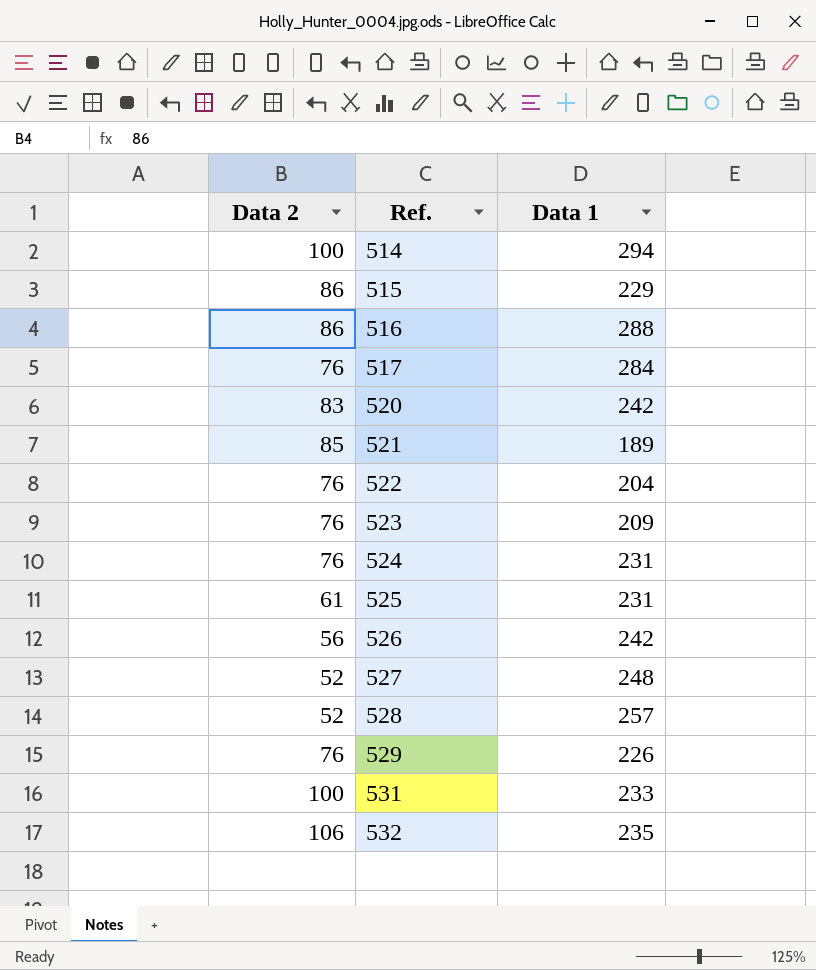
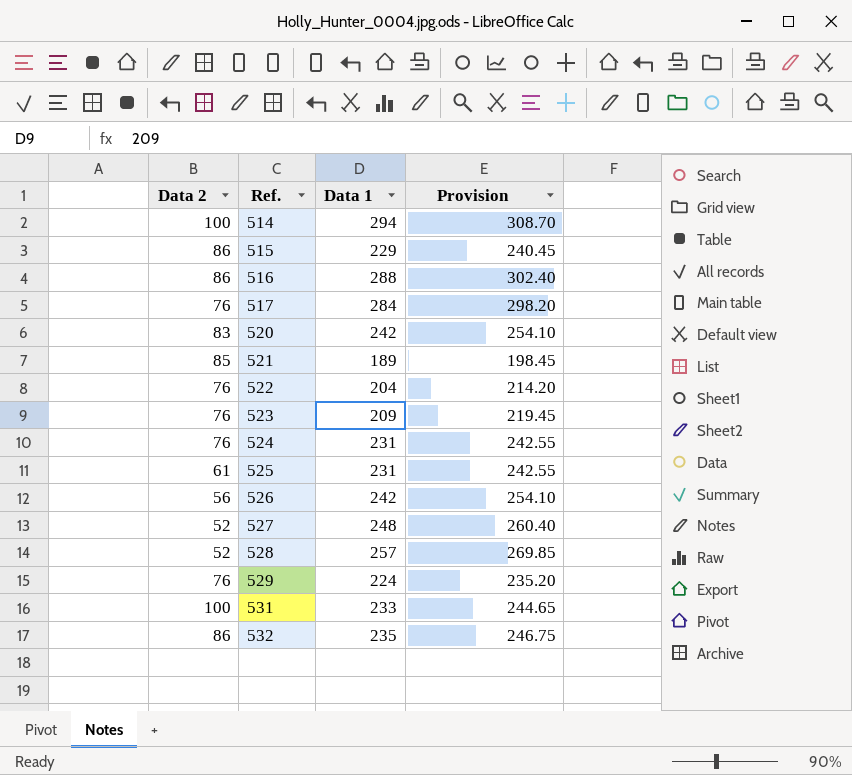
column Provision | formula: none -> [Data 1] * 1.05
529 | Data 1: 226 -> 224
532 | Data 2: 106 -> 86

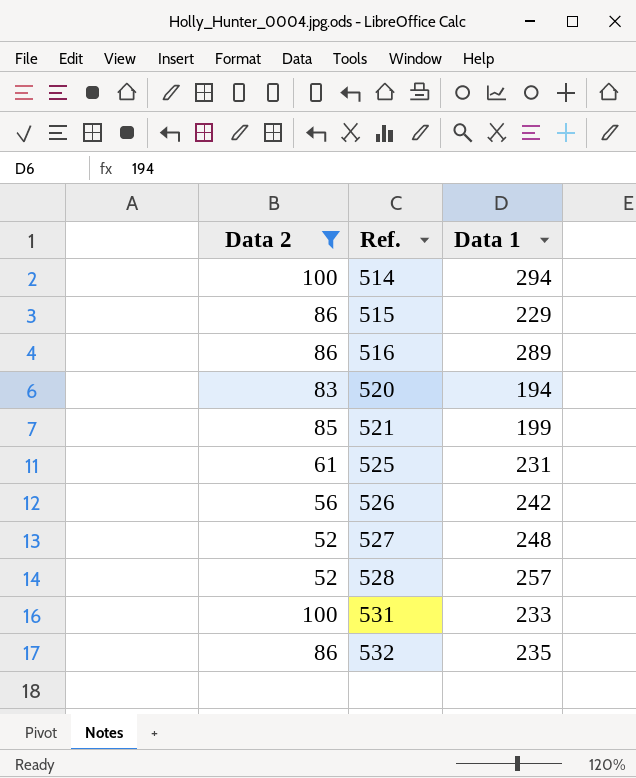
filter: none -> Data 2 != 76
column Provision | formula: [Data 1] * 1.05 -> none
516 | Data 1: 288 -> 289
520 | Data 1: 242 -> 194
521 | Data 1: 189 -> 199

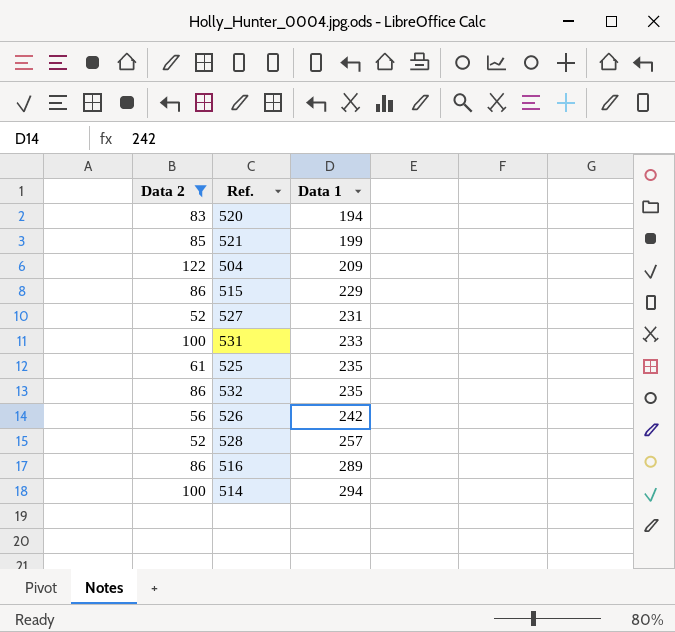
row order: Ref. ascending -> Data 1 ascending
row 504: none -> 122 | 209
527 | Data 1: 248 -> 231
525 | Data 1: 231 -> 235

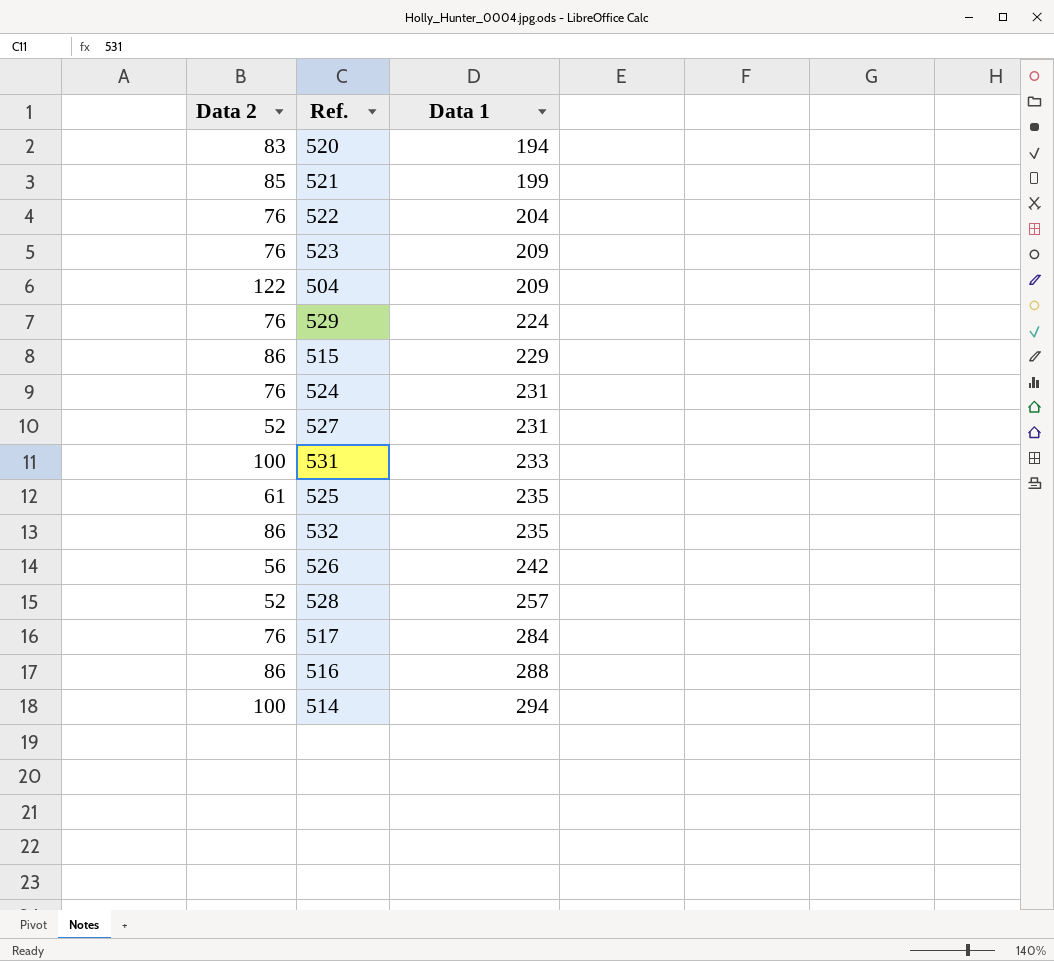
filter: Data 2 != 76 -> none
516 | Data 1: 289 -> 288

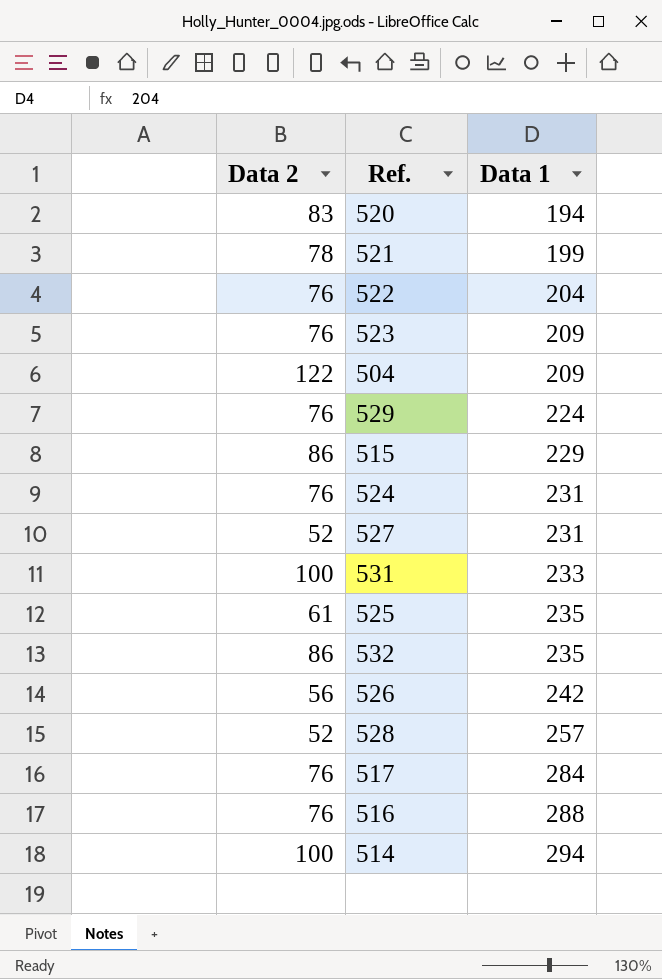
521 | Data 2: 85 -> 78
516 | Data 2: 86 -> 76

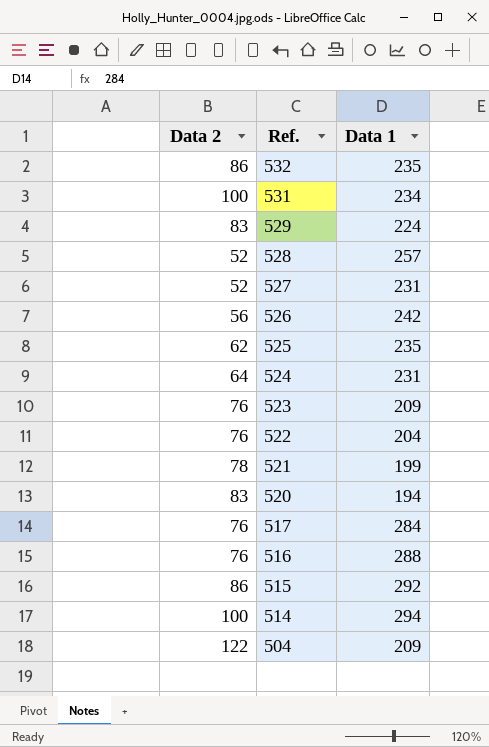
row order: Data 1 ascending -> Ref. descending
531 | Data 1: 233 -> 234
529 | Data 2: 76 -> 83
525 | Data 2: 61 -> 62
524 | Data 2: 76 -> 64
515 | Data 1: 229 -> 292

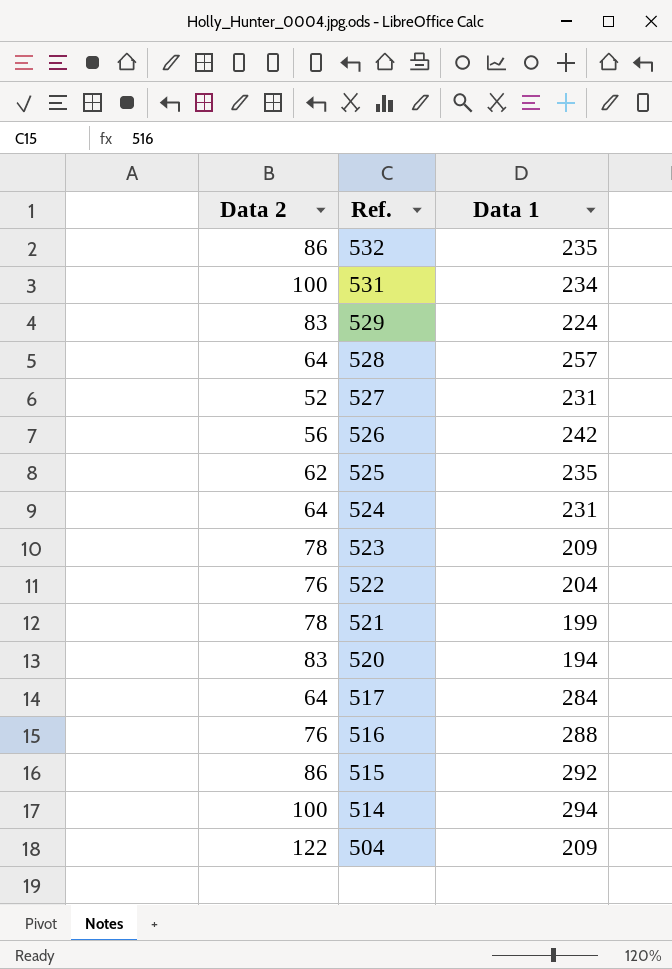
528 | Data 2: 52 -> 64
523 | Data 2: 76 -> 78
517 | Data 2: 76 -> 64

